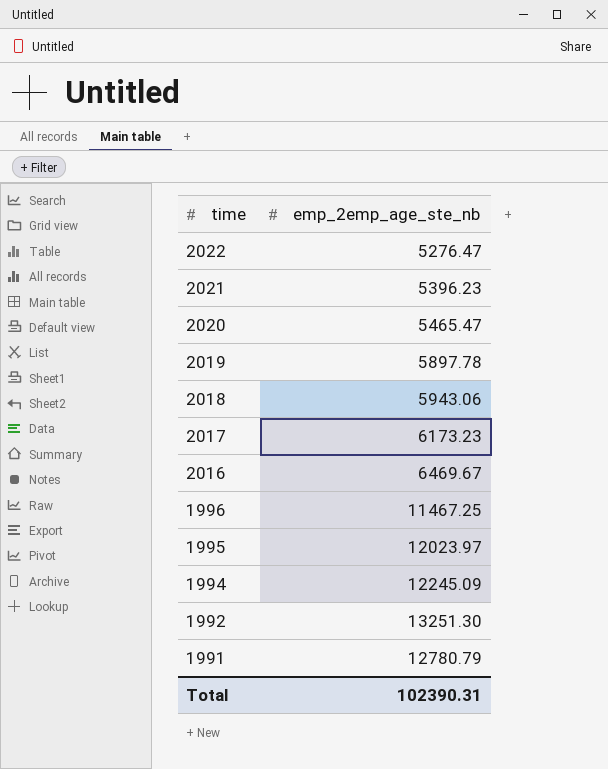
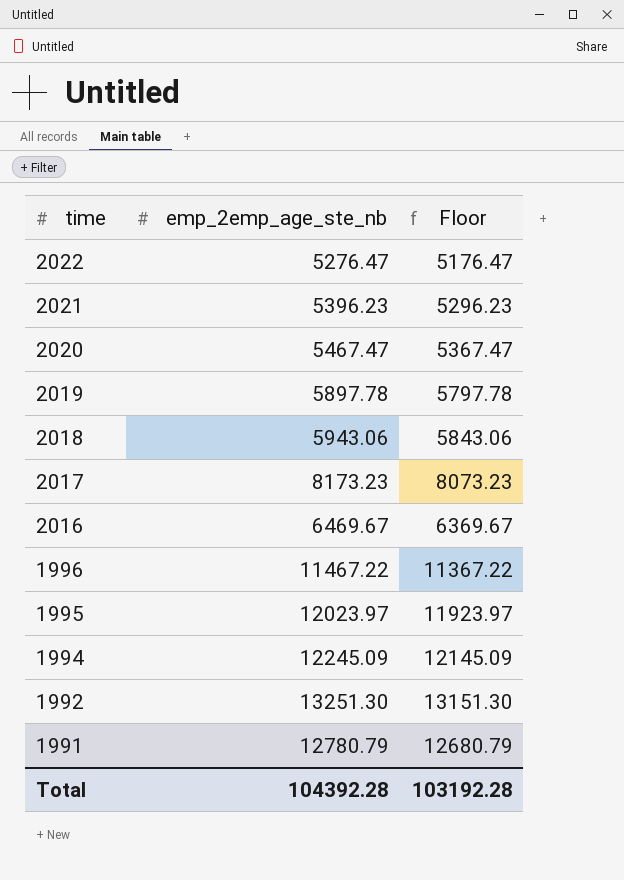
column Floor | formula: none -> [emp_2emp_age_ste_nb] - 100
2020 | emp_2emp_age_ste_nb: 5465.47 -> 5467.47
2017 | emp_2emp_age_ste_nb: 6173.23 -> 8173.23
1996 | emp_2emp_age_ste_nb: 11467.25 -> 11467.22
Total | emp_2emp_age_ste_nb: 102390.31 -> 104392.28

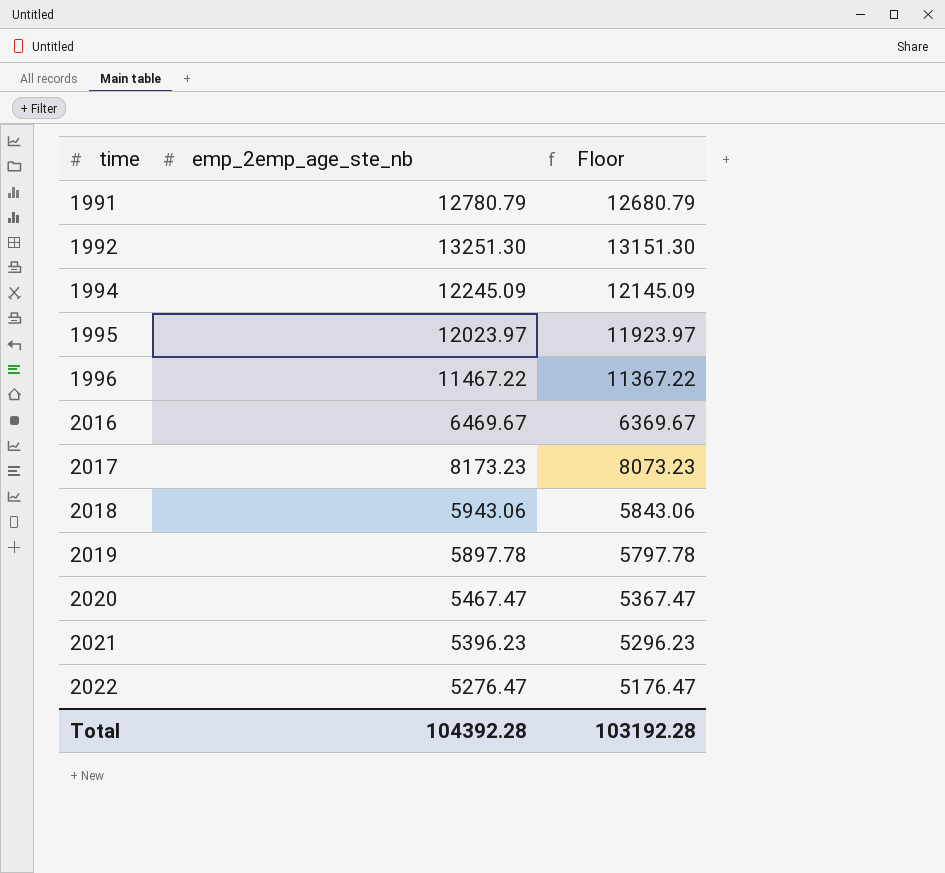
row order: time descending -> time ascending

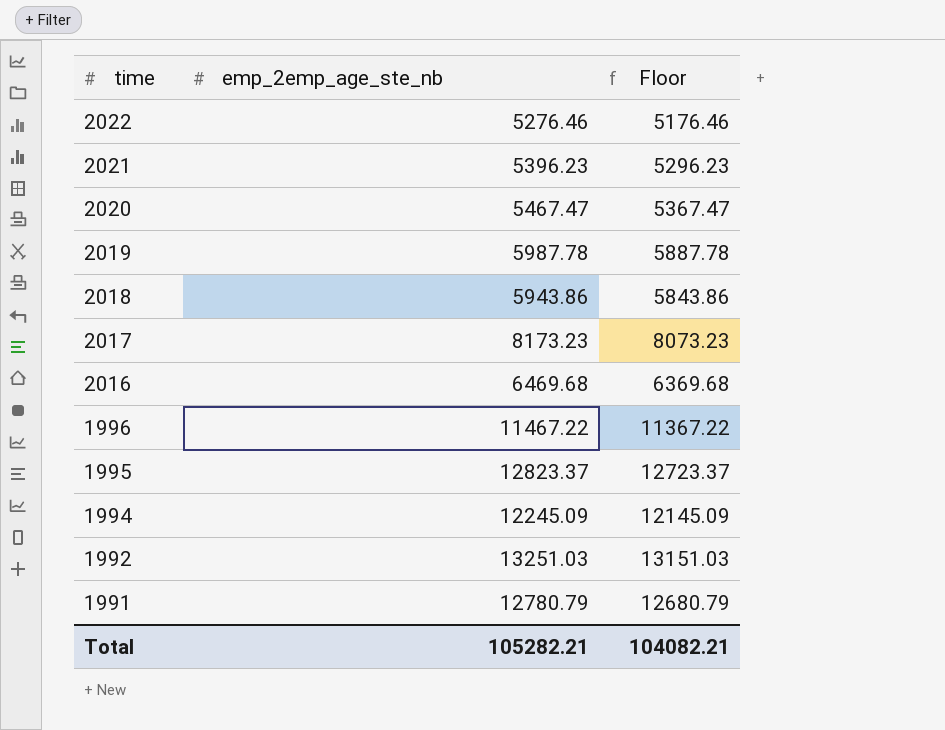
row order: time ascending -> time descending
2022 | emp_2emp_age_ste_nb: 5276.47 -> 5276.46
2022 | Floor: 5176.47 -> 5176.46
2019 | emp_2emp_age_ste_nb: 5897.78 -> 5987.78
2019 | Floor: 5797.78 -> 5887.78
2018 | emp_2emp_age_ste_nb: 5943.06 -> 5943.86
2018 | Floor: 5843.06 -> 5843.86
2016 | emp_2emp_age_ste_nb: 6469.67 -> 6469.68
2016 | Floor: 6369.67 -> 6369.68
1995 | emp_2emp_age_ste_nb: 12023.97 -> 12823.37
1995 | Floor: 11923.97 -> 12723.37
1992 | emp_2emp_age_ste_nb: 13251.30 -> 13251.03
1992 | Floor: 13151.30 -> 13151.03
Total | emp_2emp_age_ste_nb: 104392.28 -> 105282.21
Total | Floor: 103192.28 -> 104082.21

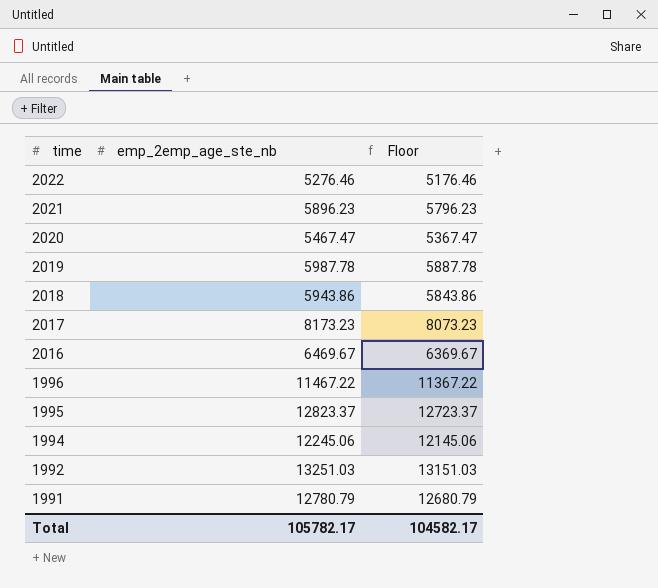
2021 | emp_2emp_age_ste_nb: 5396.23 -> 5896.23
2021 | Floor: 5296.23 -> 5796.23
2016 | emp_2emp_age_ste_nb: 6469.68 -> 6469.67
2016 | Floor: 6369.68 -> 6369.67
1994 | emp_2emp_age_ste_nb: 12245.09 -> 12245.06
1994 | Floor: 12145.09 -> 12145.06
Total | emp_2emp_age_ste_nb: 105282.21 -> 105782.17
Total | Floor: 104082.21 -> 104582.17

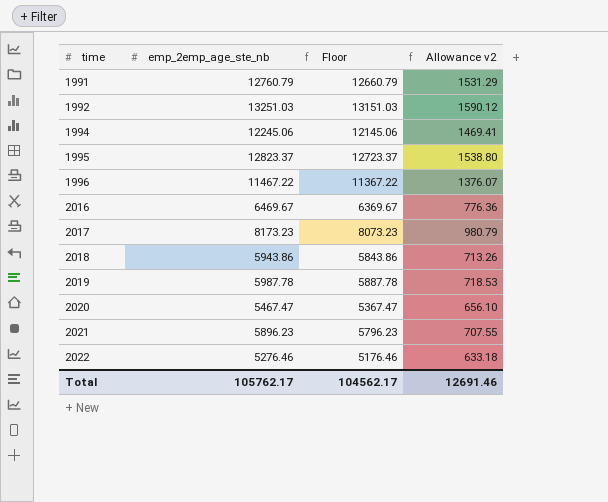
row order: time descending -> time ascending
column Allowance v2 | formula: none -> [emp_2emp_age_ste_nb] * 0.12
1991 | emp_2emp_age_ste_nb: 12780.79 -> 12760.79
1991 | Floor: 12680.79 -> 12660.79
Total | emp_2emp_age_ste_nb: 105782.17 -> 105762.17
Total | Floor: 104582.17 -> 104562.17

